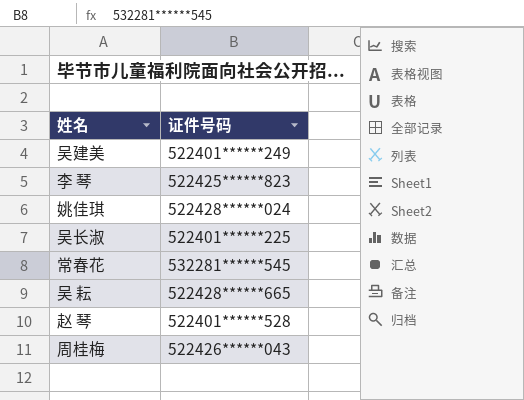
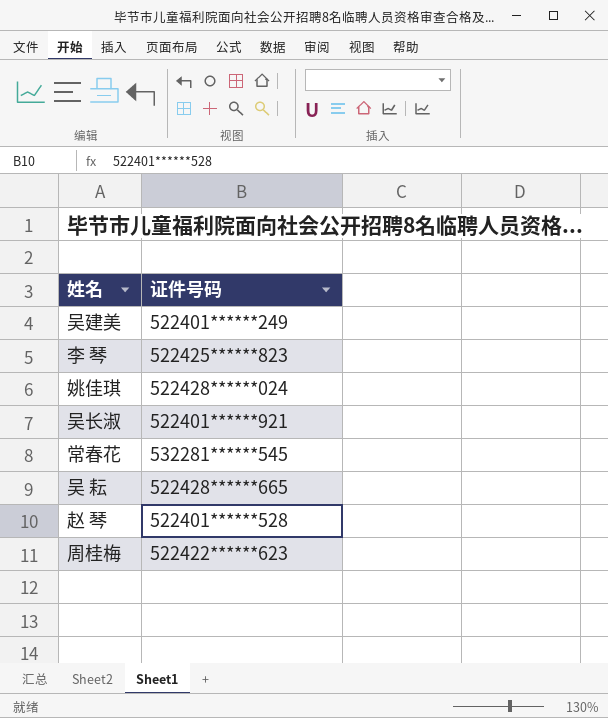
吴长淑 | 证件号码: 522401******225 -> 522401******921
周桂梅 | 证件号码: 522426******043 -> 522422******623

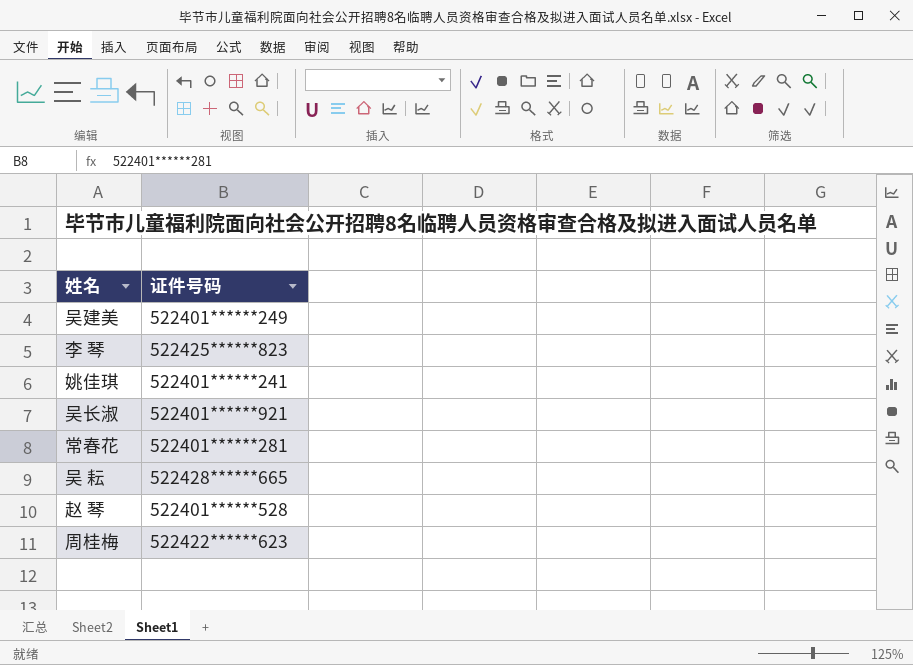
姚佳琪 | 证件号码: 522428******024 -> 522401******241
常春花 | 证件号码: 532281******545 -> 522401******281

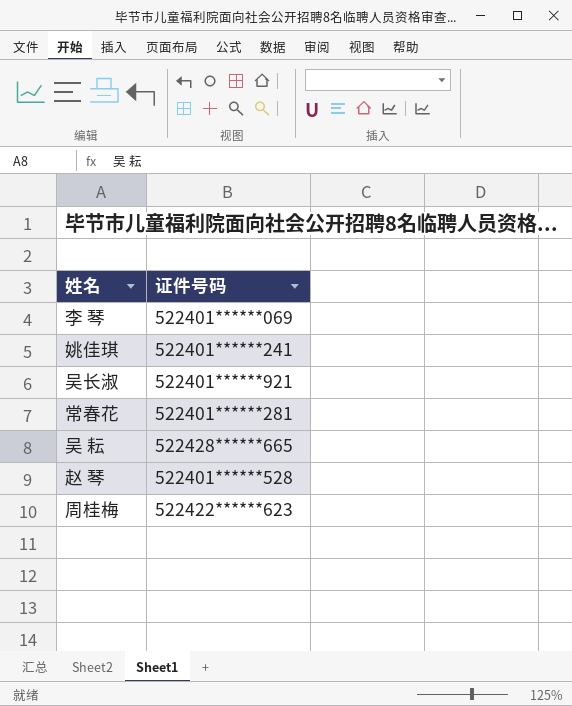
row 吴建美: 522401******249 -> none
李 琴 | 证件号码: 522425******823 -> 522401******069

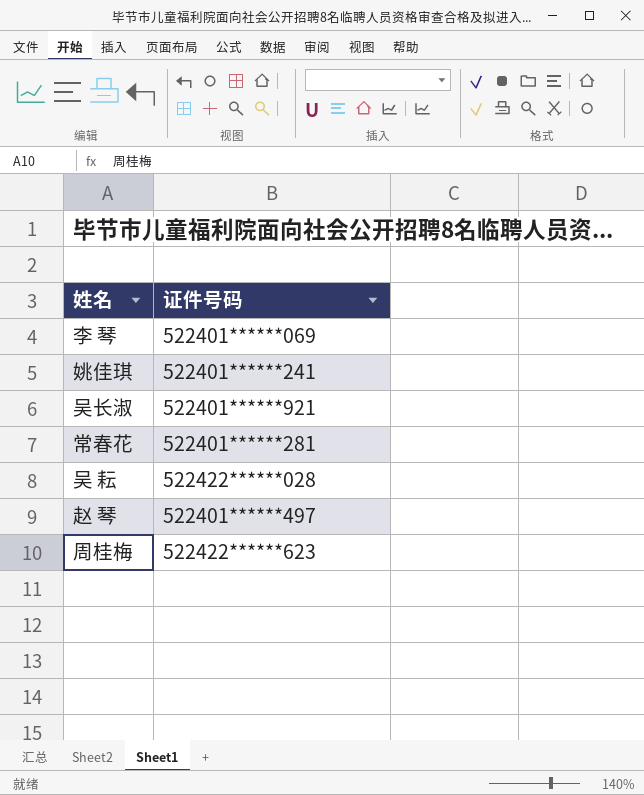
吴 耘 | 证件号码: 522428******665 -> 522422******028
赵 琴 | 证件号码: 522401******528 -> 522401******497

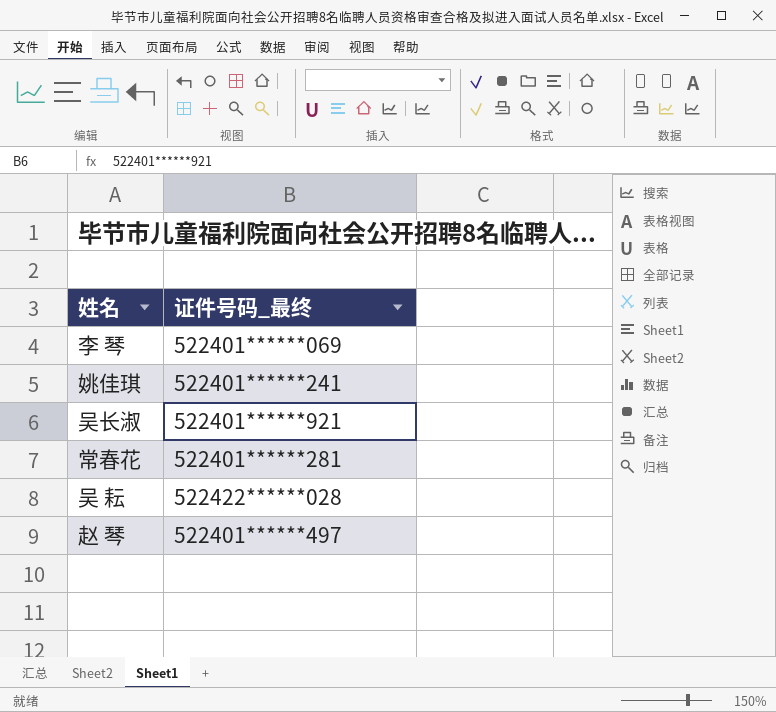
column name: 证件号码 -> 证件号码_最终
row 周桂梅: 522422******623 -> none

